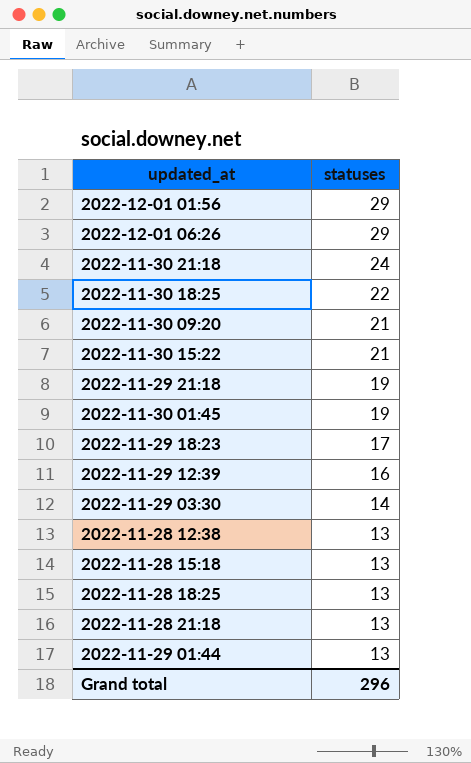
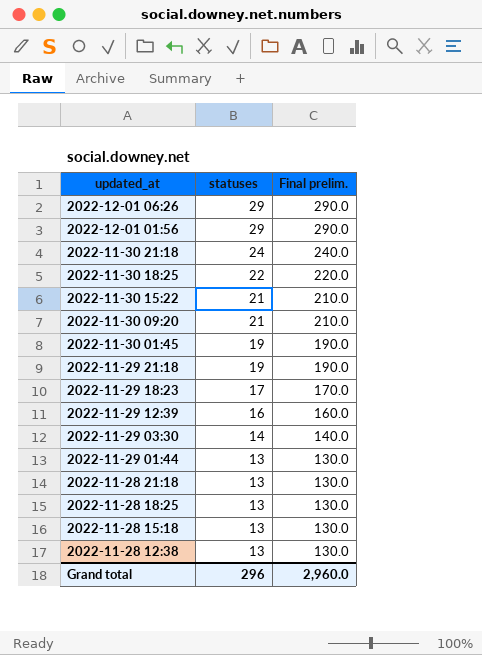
row order: statuses descending -> updated_at descending
column Final prelim. | formula: none -> [statuses] * 10

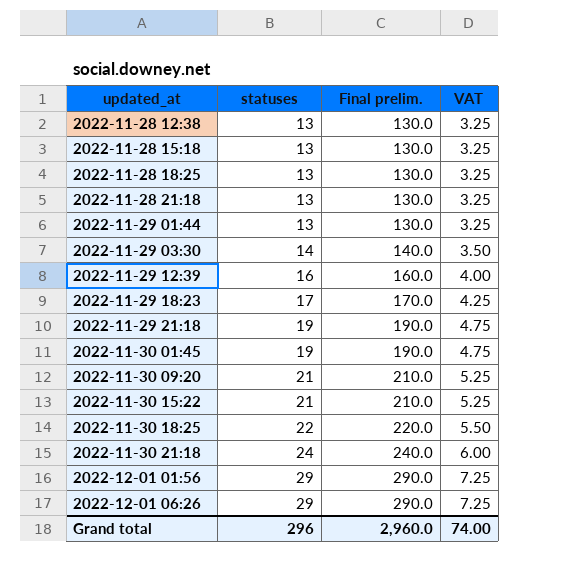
row order: updated_at descending -> updated_at ascending
column VAT | formula: none -> [statuses] * 0.25

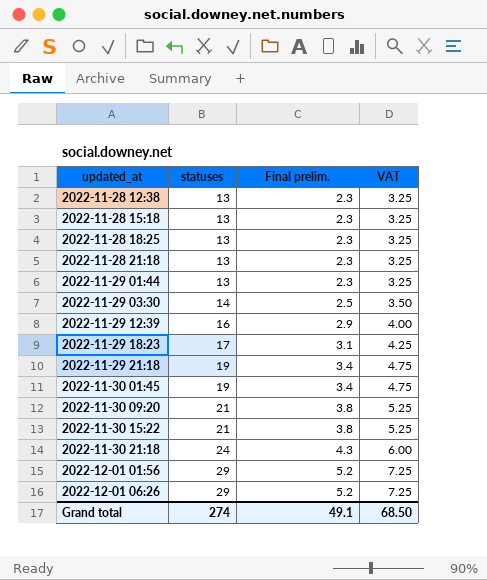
column Final prelim. | formula: [statuses] * 10 -> [statuses] * 0.18
row 2022-11-30 18:25: 22 | 220.0 | 5.50 -> none
Grand total | statuses: 296 -> 274
Grand total | Final prelim.: 2,960.0 -> 49.1
Grand total | VAT: 74.00 -> 68.50

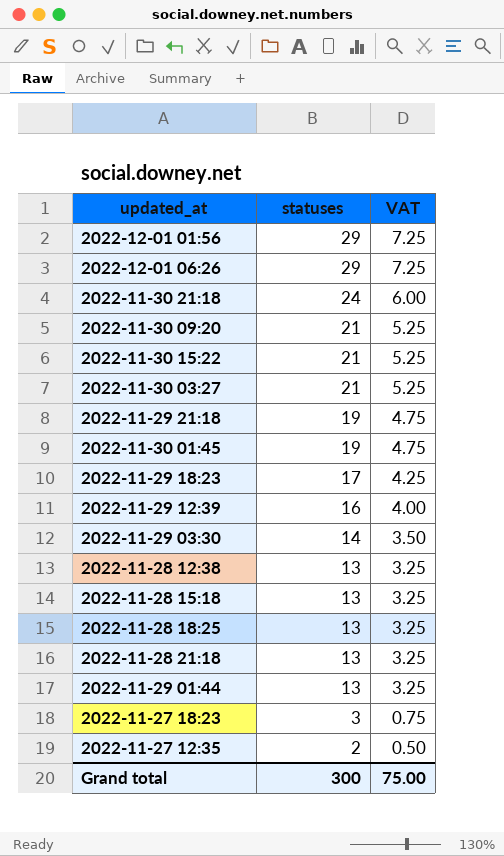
row order: updated_at ascending -> statuses descending
column Final prelim. | formula: [statuses] * 0.18 -> none
row 2022-11-30 03:27: none -> 21 | 5.25
row 2022-11-27 18:23: none -> 3 | 0.75
row 2022-11-27 12:35: none -> 2 | 0.50
Grand total | statuses: 274 -> 300
Grand total | VAT: 68.50 -> 75.00

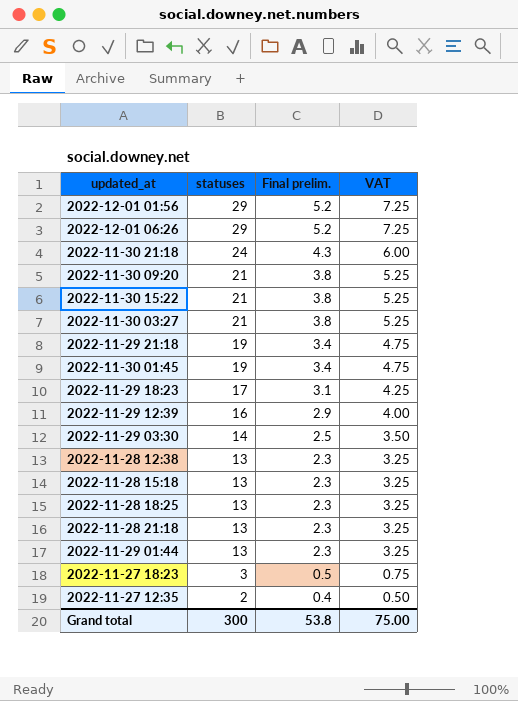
column Final prelim. | formula: none -> [statuses] * 0.18

